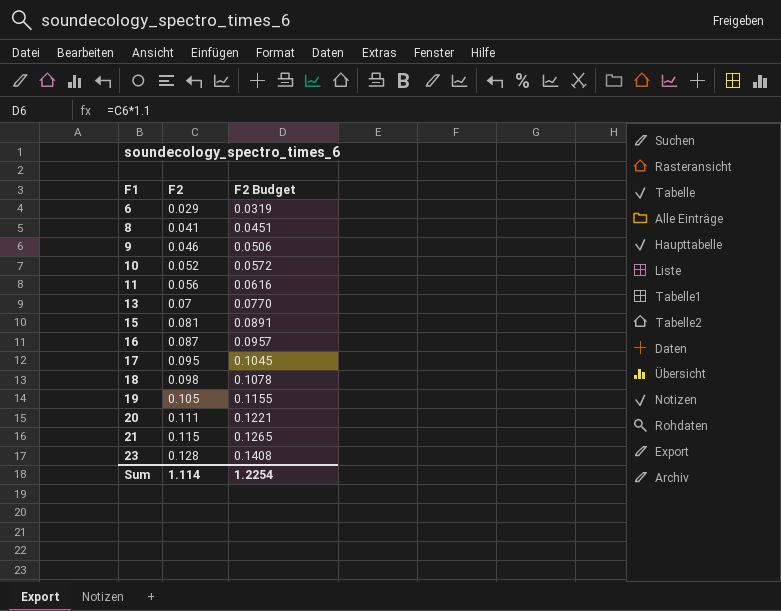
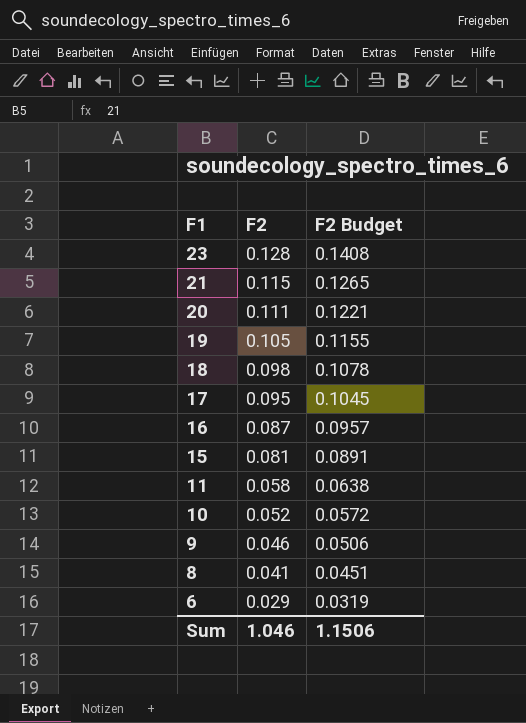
row order: F1 ascending -> F1 descending
row 13: 0.07 | 0.0770 -> none
11 | F2: 0.056 -> 0.058
11 | F2 Budget: 0.0616 -> 0.0638
Sum | F2: 1.114 -> 1.046
Sum | F2 Budget: 1.2254 -> 1.1506

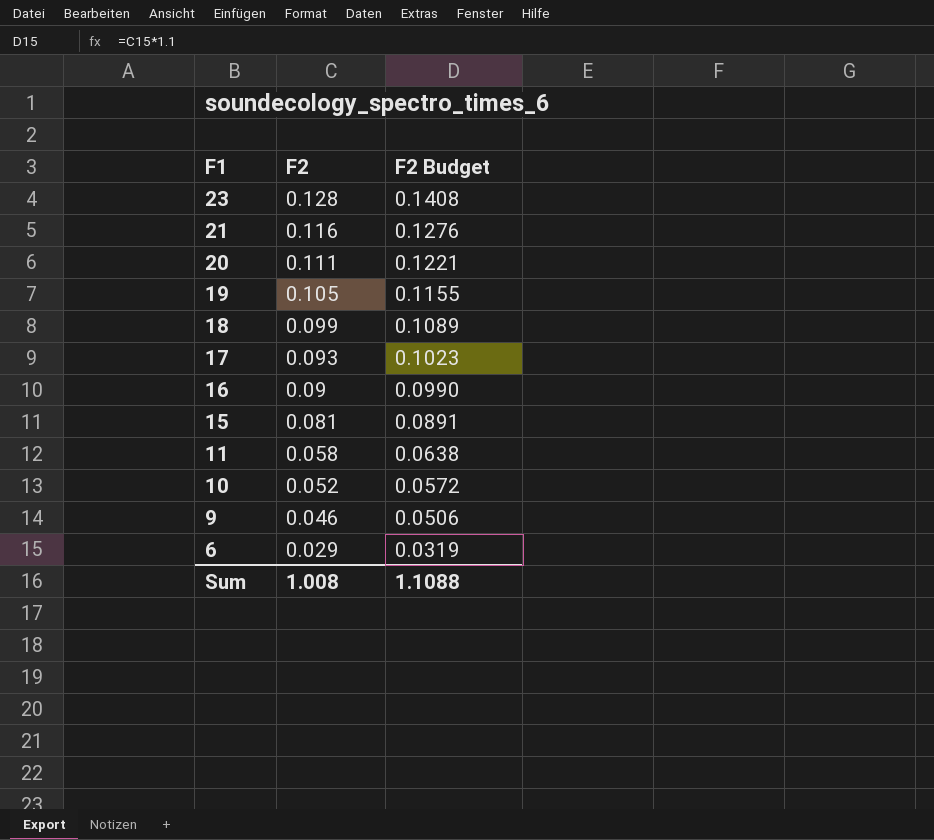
row 8: 0.041 | 0.0451 -> none
21 | F2: 0.115 -> 0.116
21 | F2 Budget: 0.1265 -> 0.1276
18 | F2: 0.098 -> 0.099
18 | F2 Budget: 0.1078 -> 0.1089
17 | F2: 0.095 -> 0.093
17 | F2 Budget: 0.1045 -> 0.1023
16 | F2: 0.087 -> 0.09
16 | F2 Budget: 0.0957 -> 0.0990
Sum | F2: 1.046 -> 1.008
Sum | F2 Budget: 1.1506 -> 1.1088

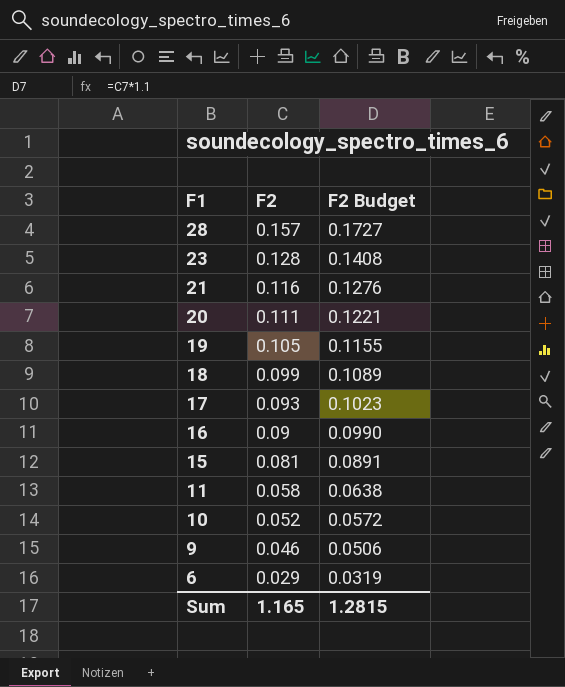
row 28: none -> 0.157 | 0.1727
Sum | F2: 1.008 -> 1.165
Sum | F2 Budget: 1.1088 -> 1.2815

